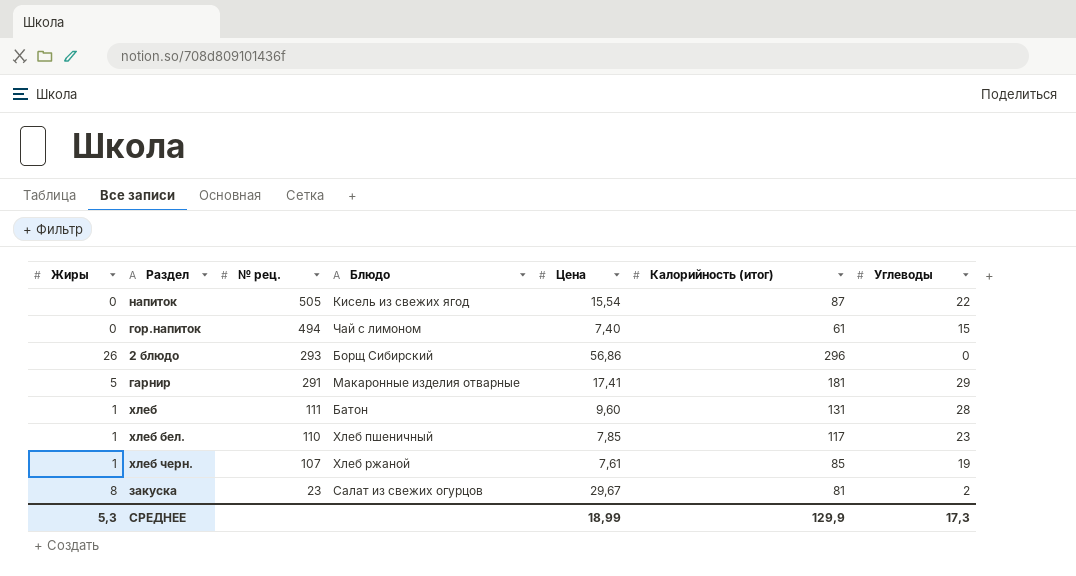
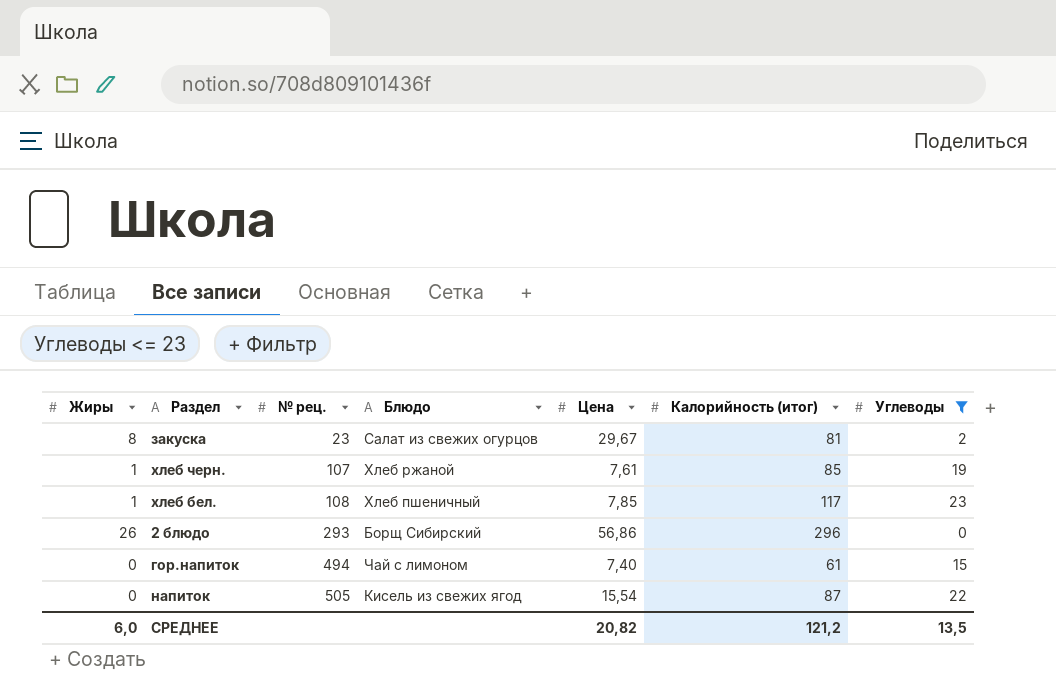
filter: none -> Углеводы <= 23
row order: № рец. descending -> № рец. ascending
хлеб бел. | № рец.: 110 -> 108
СРЕДНЕЕ | Жиры: 5,3 -> 6,0
СРЕДНЕЕ | Цена: 18,99 -> 20,82
СРЕДНЕЕ | Калорийность (итог): 129,9 -> 121,2
СРЕДНЕЕ | Углеводы: 17,3 -> 13,5

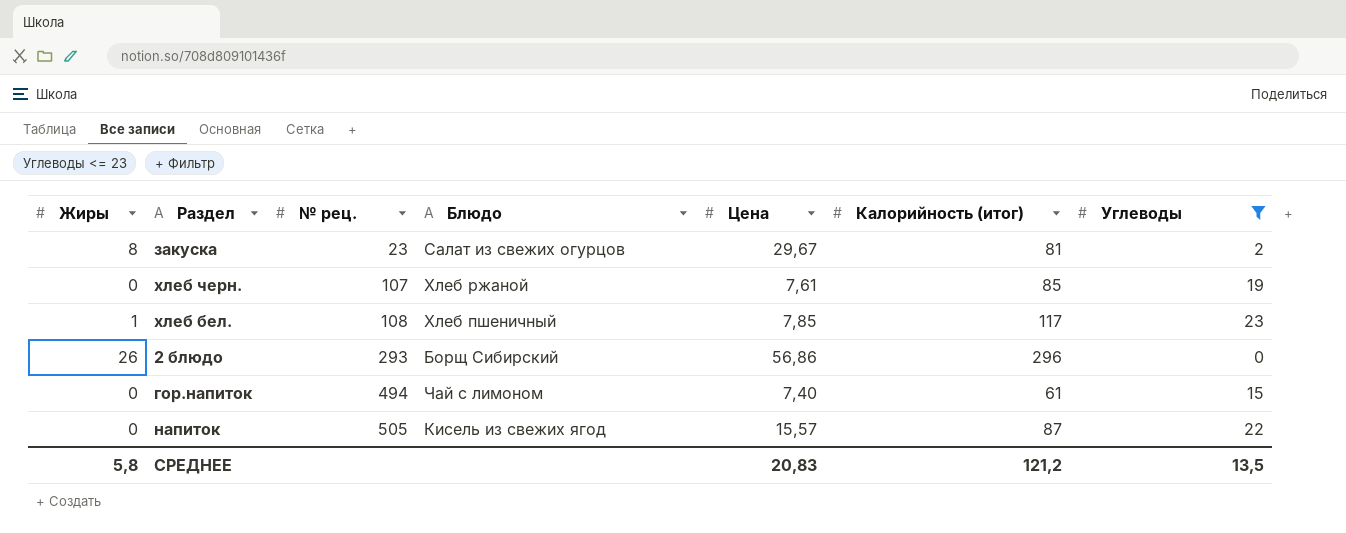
хлеб черн. | Жиры: 1 -> 0
напиток | Цена: 15,54 -> 15,57
СРЕДНЕЕ | Жиры: 6,0 -> 5,8
СРЕДНЕЕ | Цена: 20,82 -> 20,83

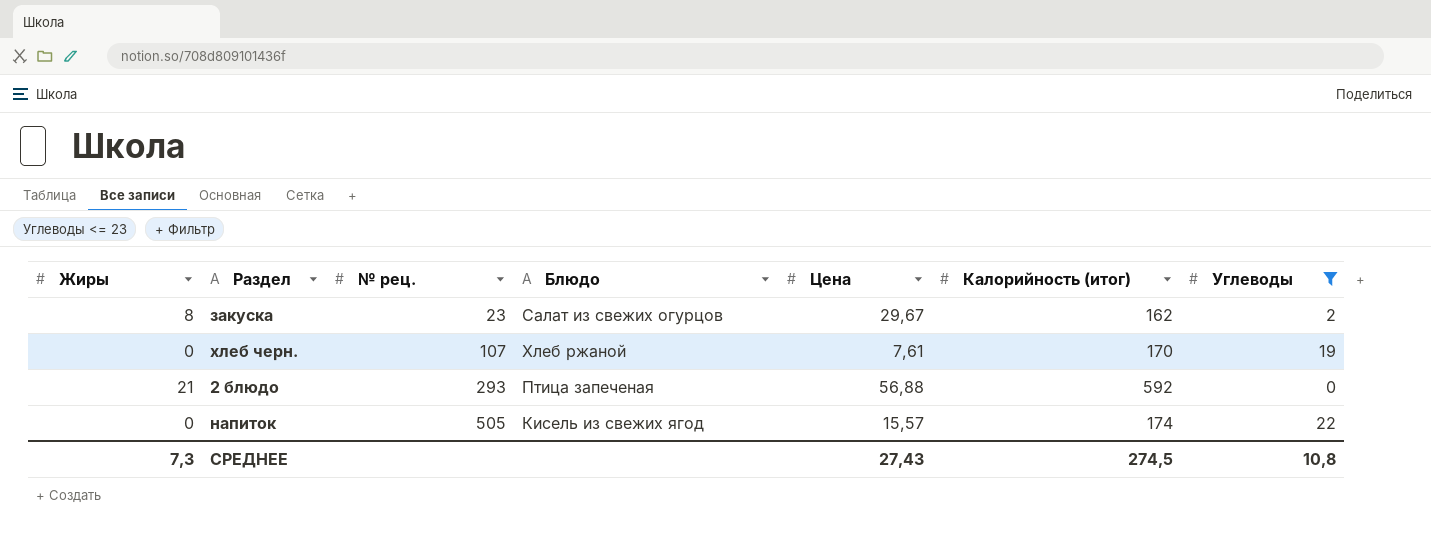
row хлеб бел.: 1 | 108 | Хлеб пшеничный | 7,85 | 117 | 23 -> none
row гор.напиток: 0 | 494 | Чай с лимоном | 7,40 | 61 | 15 -> none
закуска | Калорийность (итог): 81 -> 162
хлеб черн. | Калорийность (итог): 85 -> 170
2 блюдо | Жиры: 26 -> 21
2 блюдо | Блюдо: Борщ Сибирский -> Птица запеченая
2 блюдо | Цена: 56,86 -> 56,88
2 блюдо | Калорийность (итог): 296 -> 592
напиток | Калорийность (итог): 87 -> 174
СРЕДНЕЕ | Жиры: 5,8 -> 7,3
СРЕДНЕЕ | Цена: 20,83 -> 27,43
СРЕДНЕЕ | Калорийность (итог): 121,2 -> 274,5
СРЕДНЕЕ | Углеводы: 13,5 -> 10,8

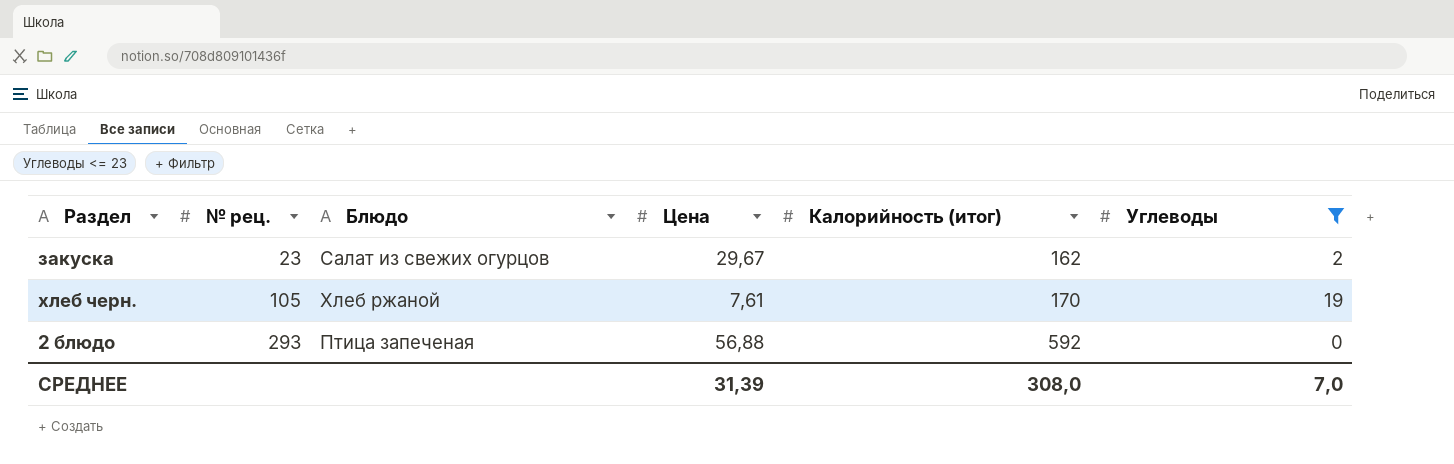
column Жиры | position: 1 -> none
row напиток: 0 | 505 | Кисель из свежих ягод | 15,57 | 174 | 22 -> none
хлеб черн. | № рец.: 107 -> 105
СРЕДНЕЕ | Цена: 27,43 -> 31,39
СРЕДНЕЕ | Калорийность (итог): 274,5 -> 308,0
СРЕДНЕЕ | Углеводы: 10,8 -> 7,0

